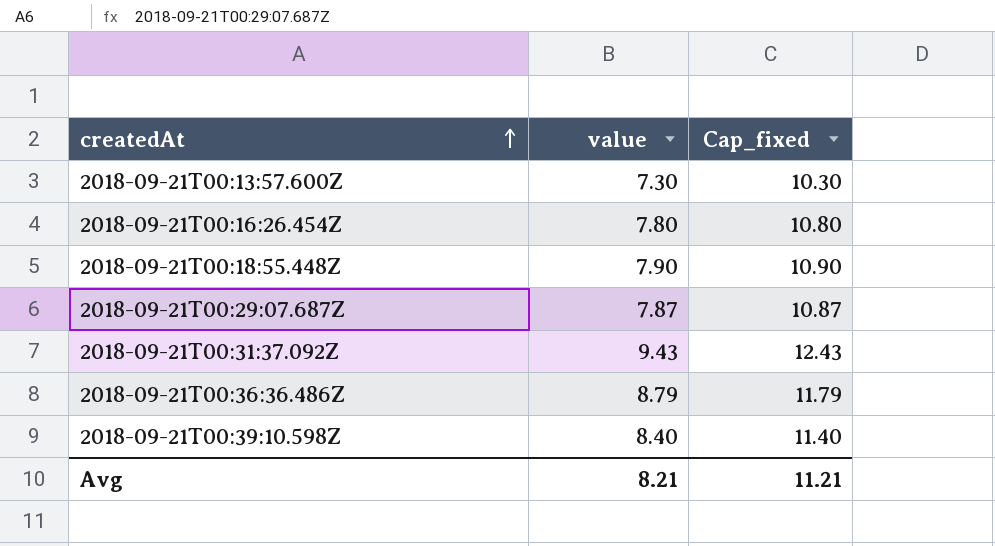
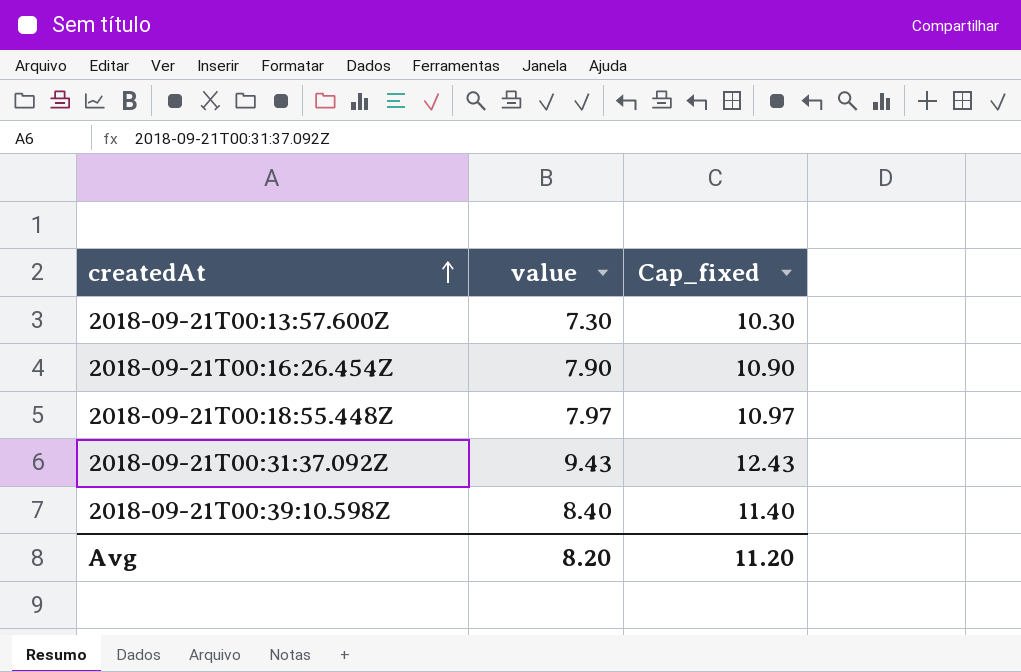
row 2018-09-21T00:29:07.687Z: 7.87 | 10.87 -> none
row 2018-09-21T00:36:36.486Z: 8.79 | 11.79 -> none
2018-09-21T00:16:26.454Z | value: 7.80 -> 7.90
2018-09-21T00:16:26.454Z | Cap_fixed: 10.80 -> 10.90
2018-09-21T00:18:55.448Z | value: 7.90 -> 7.97
2018-09-21T00:18:55.448Z | Cap_fixed: 10.90 -> 10.97
Avg | value: 8.21 -> 8.20
Avg | Cap_fixed: 11.21 -> 11.20

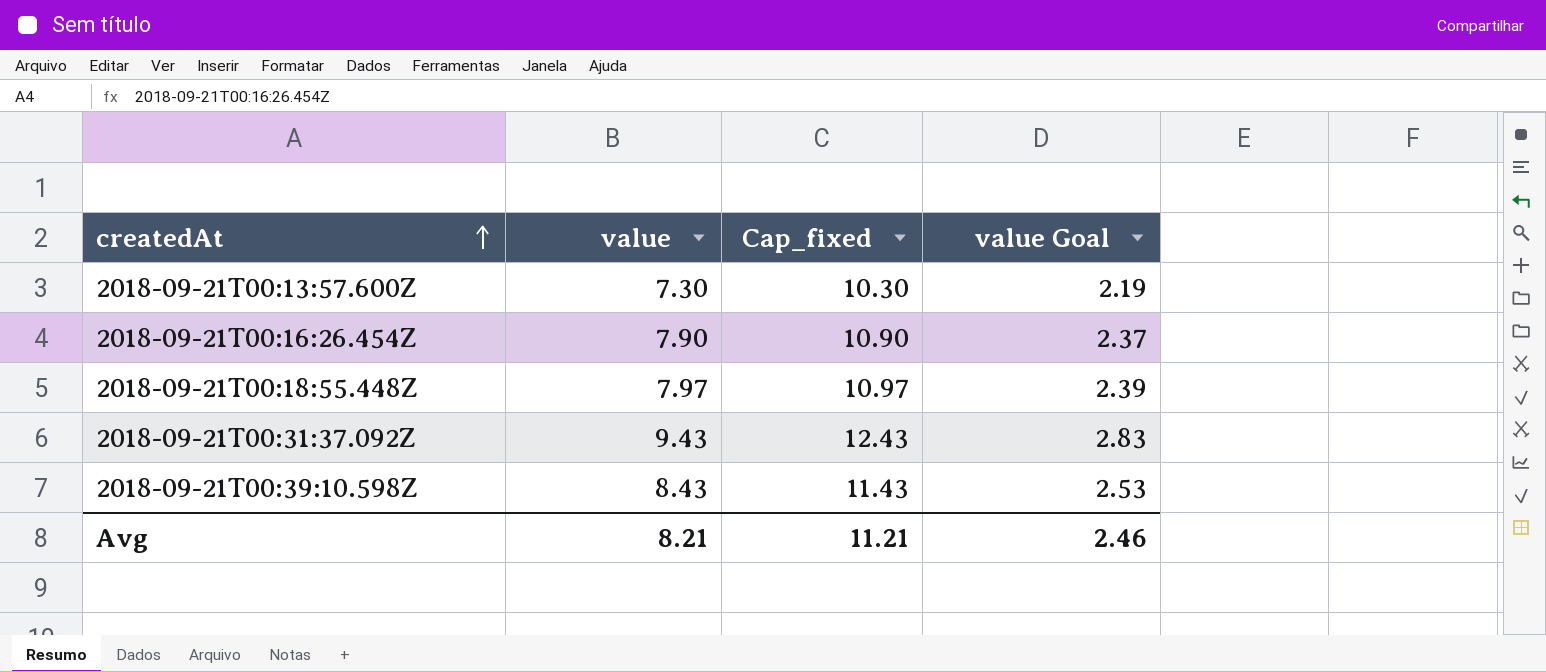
column value Goal | formula: none -> [value] * 0.3
2018-09-21T00:39:10.598Z | value: 8.40 -> 8.43
2018-09-21T00:39:10.598Z | Cap_fixed: 11.40 -> 11.43
Avg | value: 8.20 -> 8.21
Avg | Cap_fixed: 11.20 -> 11.21

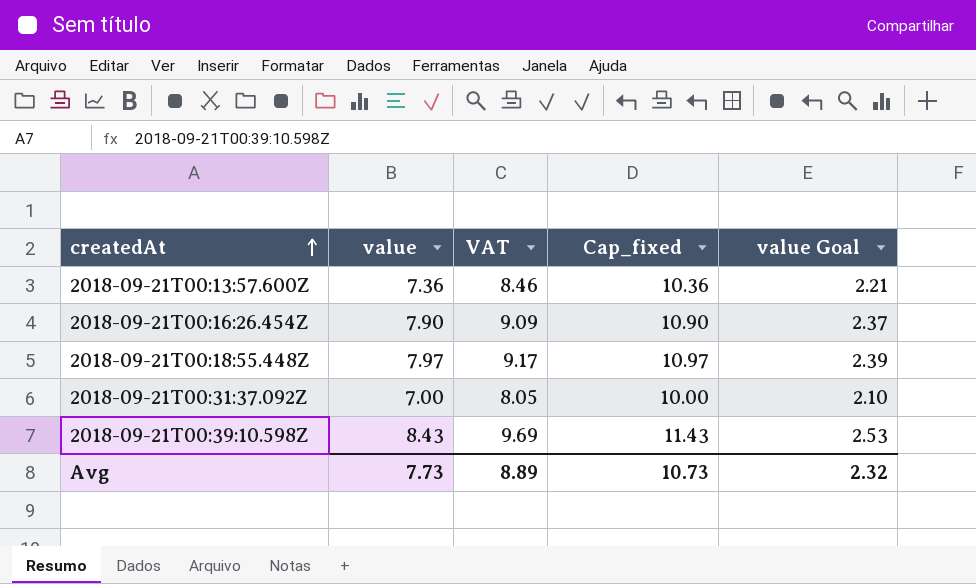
column VAT | formula: none -> [value] * 1.15
2018-09-21T00:13:57.600Z | value: 7.30 -> 7.36
2018-09-21T00:13:57.600Z | Cap_fixed: 10.30 -> 10.36
2018-09-21T00:13:57.600Z | value Goal: 2.19 -> 2.21
2018-09-21T00:31:37.092Z | value: 9.43 -> 7.00
2018-09-21T00:31:37.092Z | Cap_fixed: 12.43 -> 10.00
2018-09-21T00:31:37.092Z | value Goal: 2.83 -> 2.10
Avg | value: 8.21 -> 7.73
Avg | Cap_fixed: 11.21 -> 10.73
Avg | value Goal: 2.46 -> 2.32

